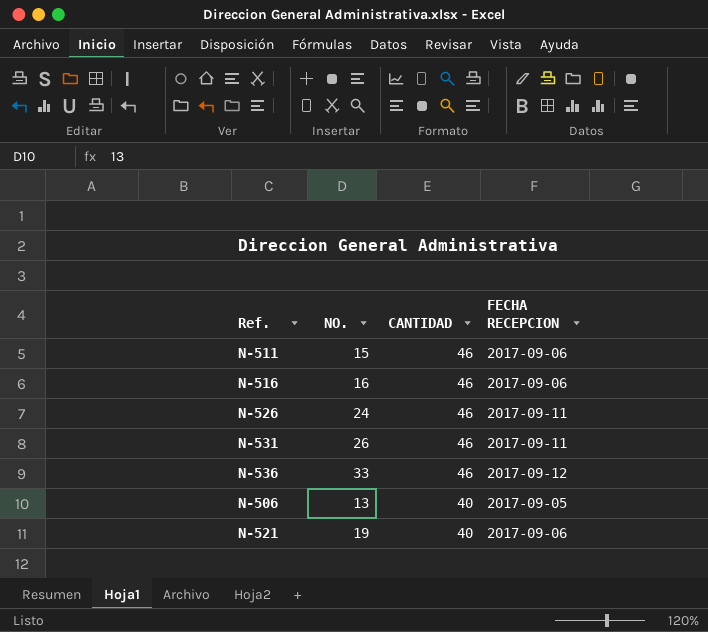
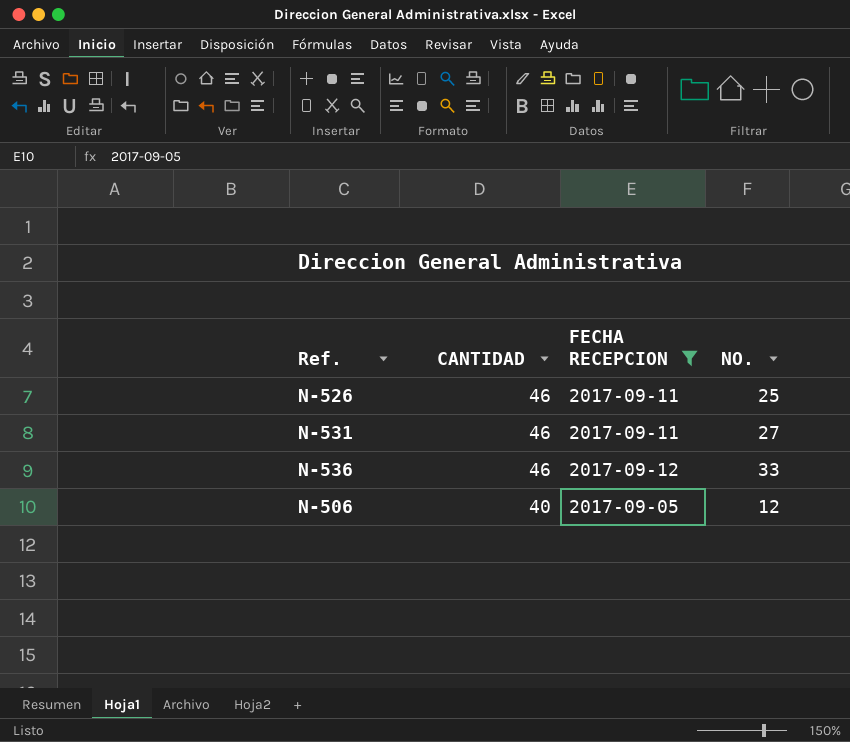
filter: none -> FECHA RECEPCION != 2017-09-06
column NO. | position: 2 -> 4
N-526 | NO.: 24 -> 25
N-531 | NO.: 26 -> 27
N-506 | NO.: 13 -> 12

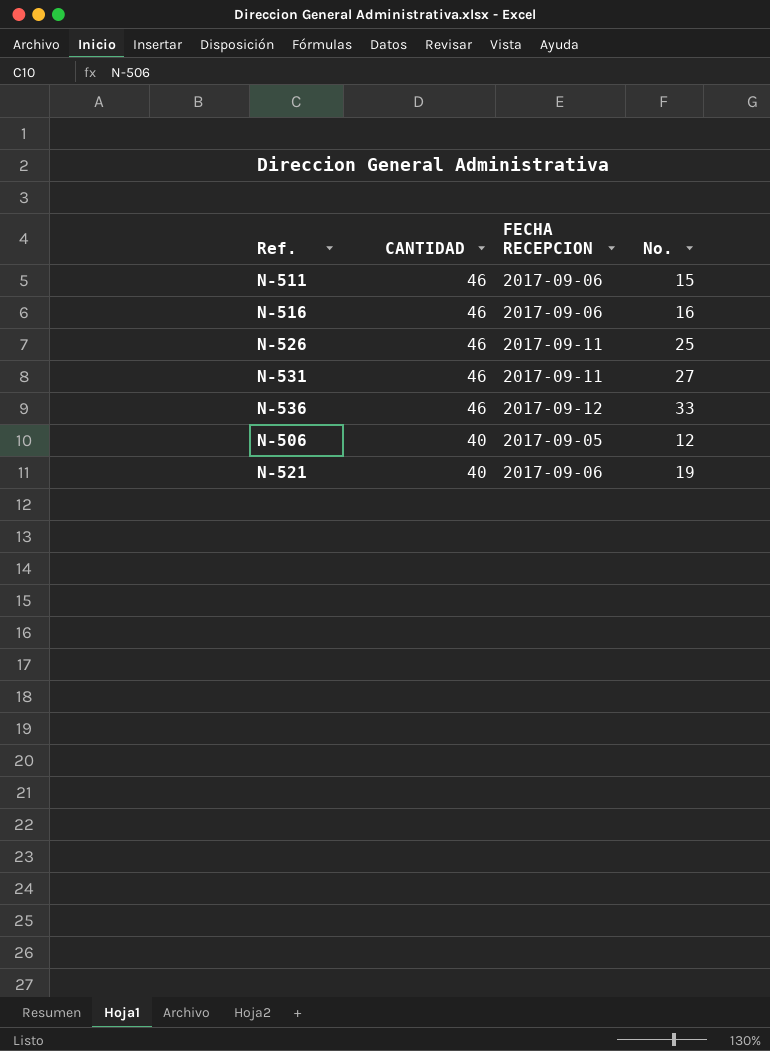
filter: FECHA RECEPCION != 2017-09-06 -> none
column name: NO. -> No.

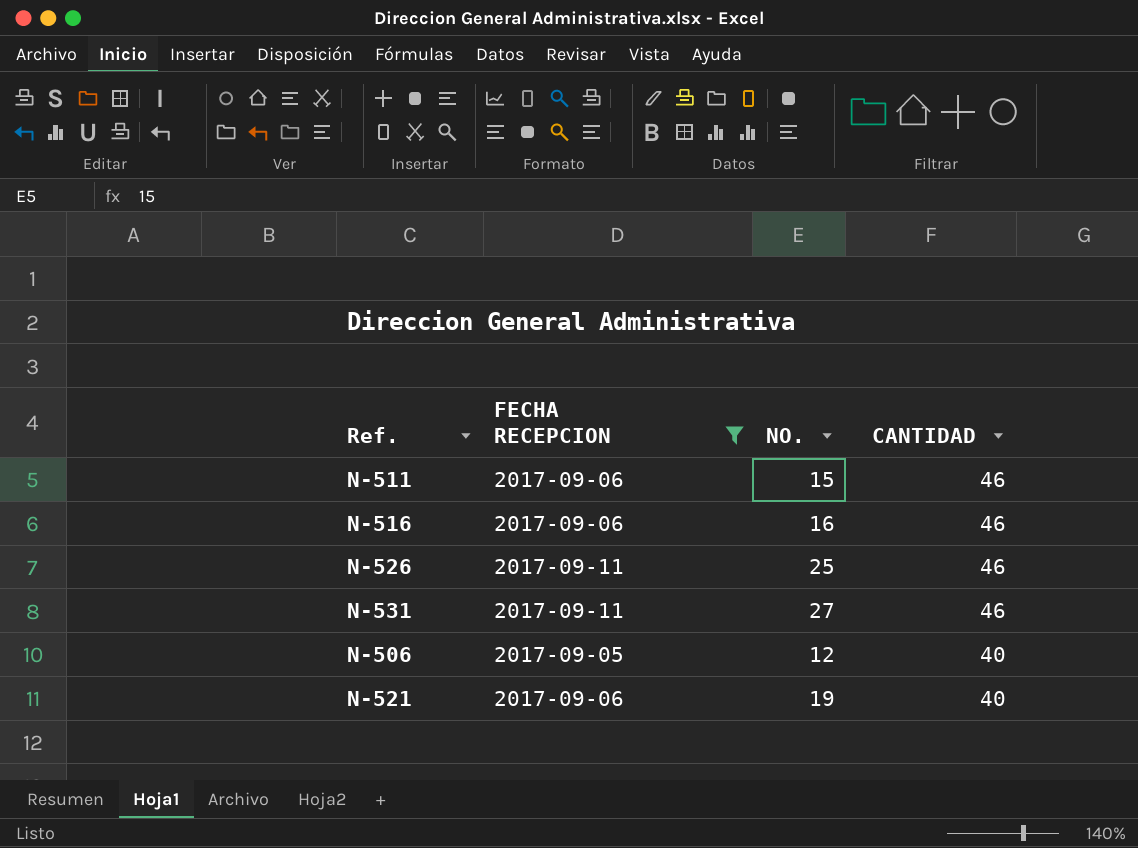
filter: none -> FECHA RECEPCION != 2017-09-12
column name: No. -> NO.
column CANTIDAD | position: 2 -> 4

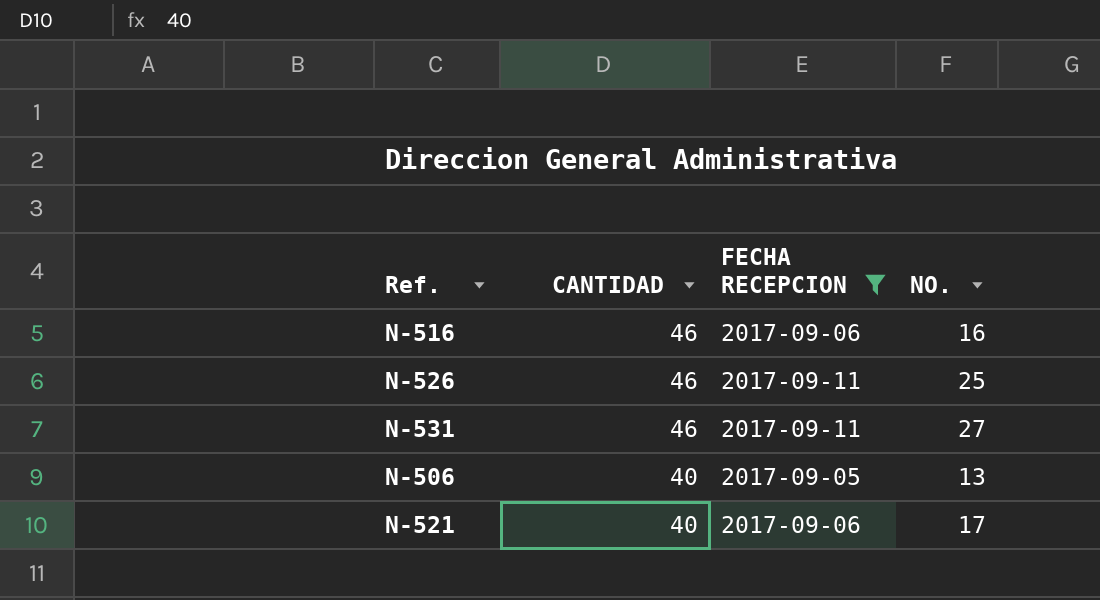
column CANTIDAD | position: 4 -> 2
row N-511: 2017-09-06 | 15 | 46 -> none
N-506 | NO.: 12 -> 13
N-521 | NO.: 19 -> 17

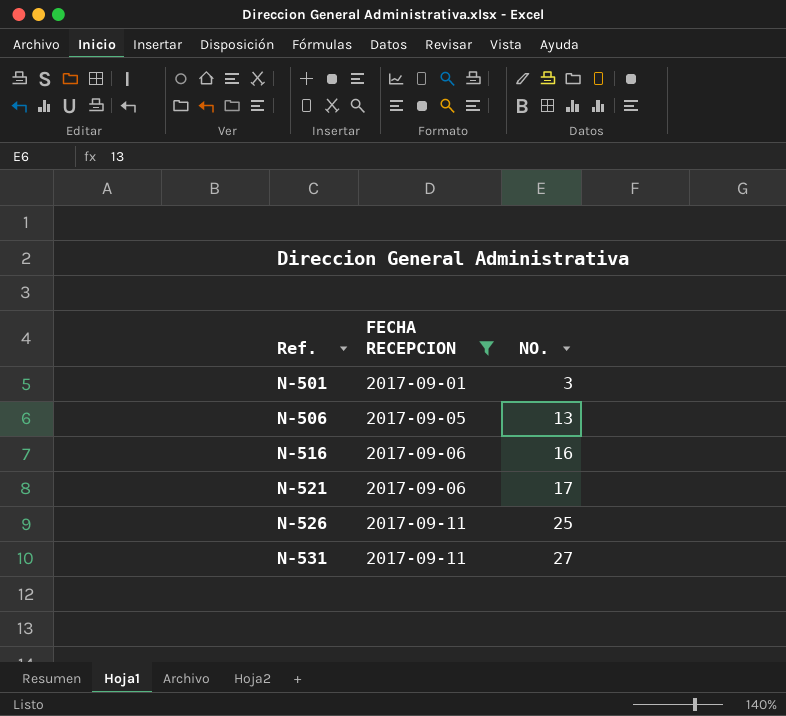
row order: CANTIDAD descending -> Ref. ascending
column CANTIDAD | position: 2 -> none
row N-501: none -> 2017-09-01 | 3

